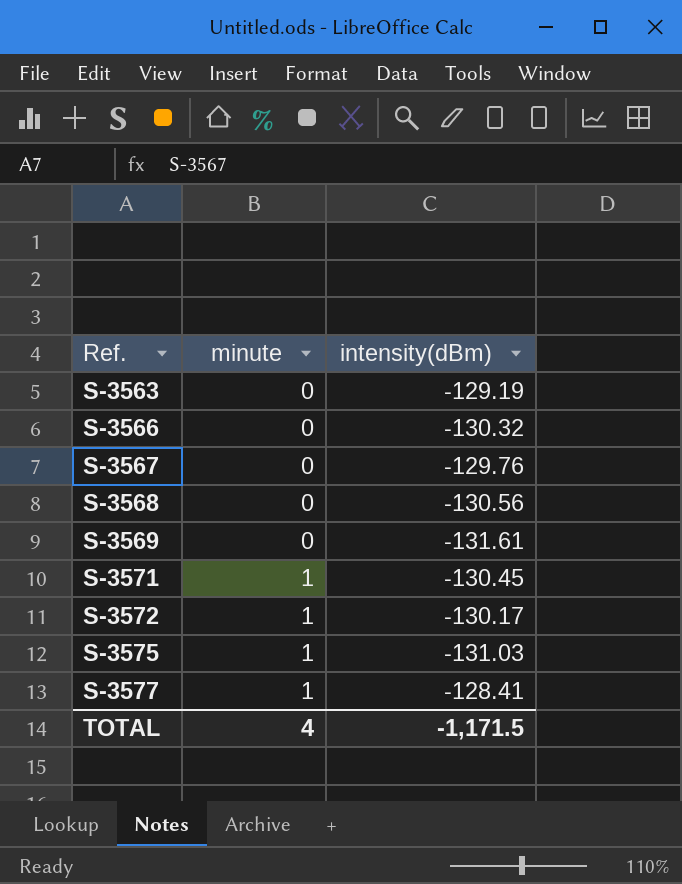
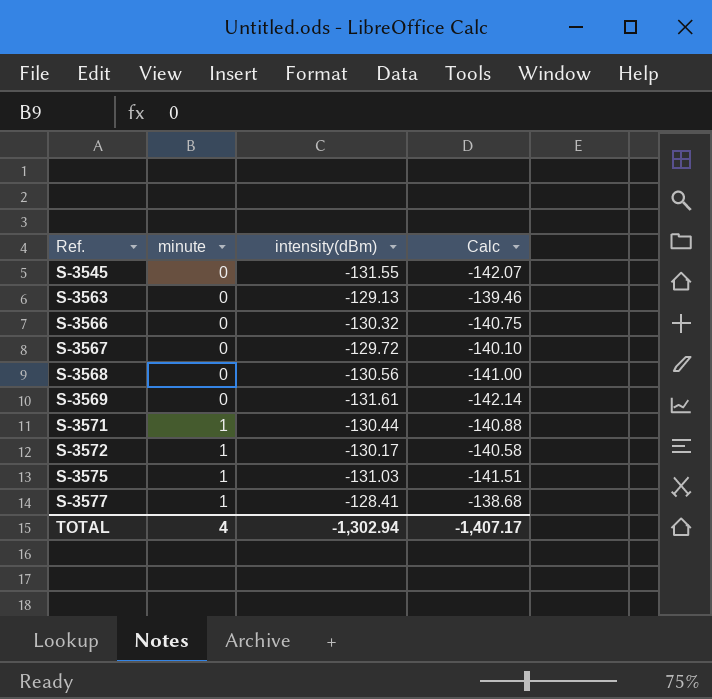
column Calc | formula: none -> [intensity(dBm)] * 1.08
row S-3545: none -> 0 | -131.55 | -142.07
S-3563 | intensity(dBm): -129.19 -> -129.13
S-3567 | intensity(dBm): -129.76 -> -129.72
S-3571 | intensity(dBm): -130.45 -> -130.44
TOTAL | intensity(dBm): -1,171.5 -> -1,302.94

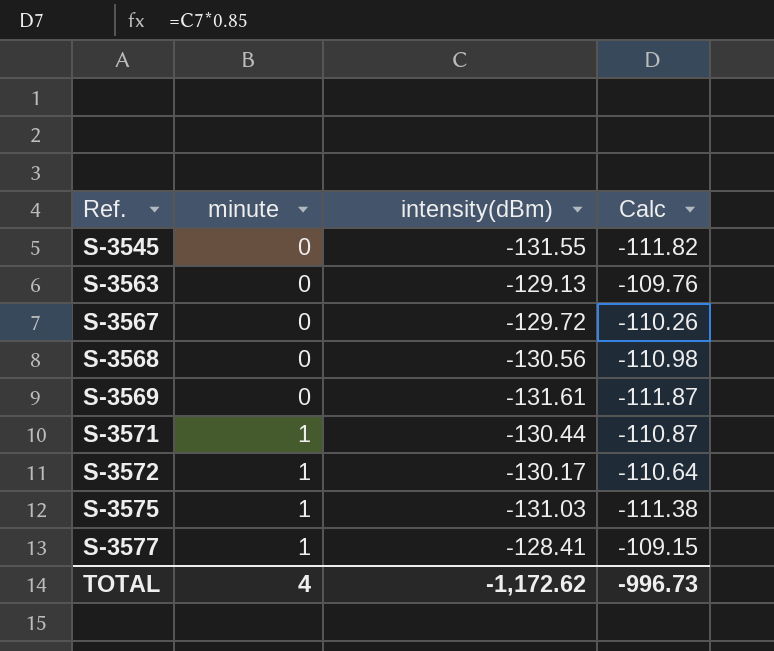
column Calc | formula: [intensity(dBm)] * 1.08 -> [intensity(dBm)] * 0.85
row S-3566: 0 | -130.32 | -140.75 -> none
TOTAL | intensity(dBm): -1,302.94 -> -1,172.62
TOTAL | Calc: -1,407.17 -> -996.73

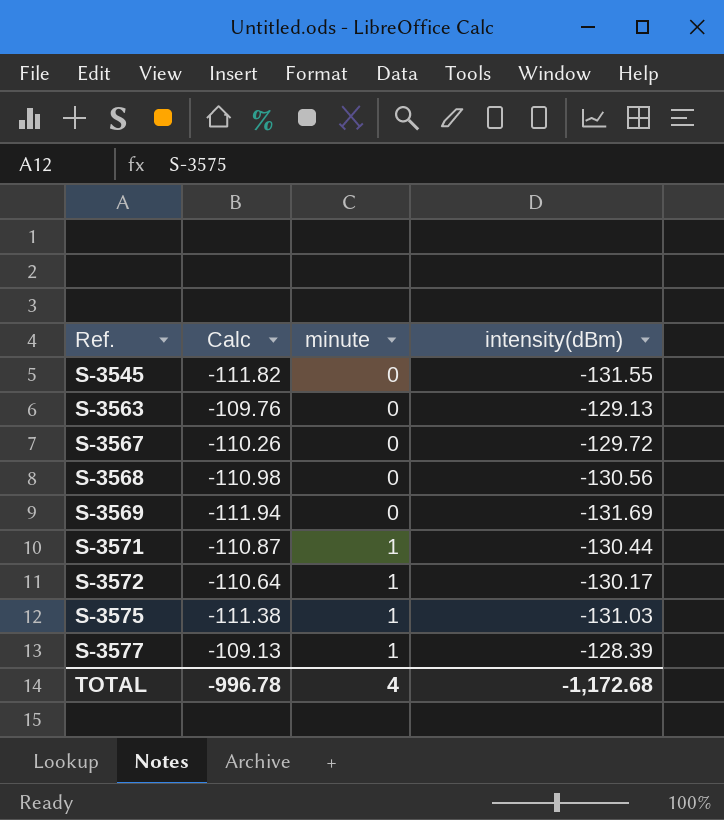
column Calc | position: 4 -> 2
S-3569 | Calc: -111.87 -> -111.94
S-3569 | intensity(dBm): -131.61 -> -131.69
S-3577 | Calc: -109.15 -> -109.13
S-3577 | intensity(dBm): -128.41 -> -128.39
TOTAL | Calc: -996.73 -> -996.78
TOTAL | intensity(dBm): -1,172.62 -> -1,172.68

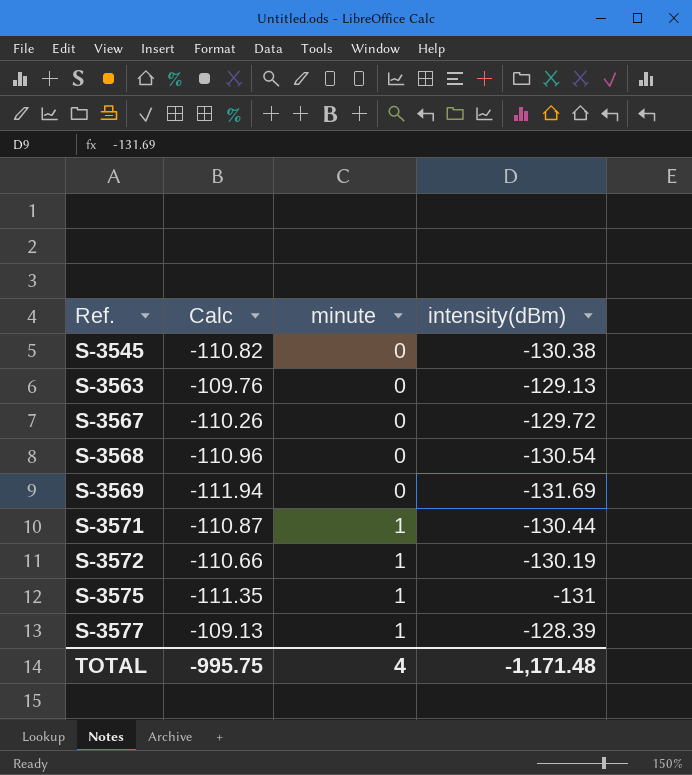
S-3545 | Calc: -111.82 -> -110.82
S-3545 | intensity(dBm): -131.55 -> -130.38
S-3568 | Calc: -110.98 -> -110.96
S-3568 | intensity(dBm): -130.56 -> -130.54
S-3572 | Calc: -110.64 -> -110.66
S-3572 | intensity(dBm): -130.17 -> -130.19
S-3575 | Calc: -111.38 -> -111.35
S-3575 | intensity(dBm): -131.03 -> -131
TOTAL | Calc: -996.78 -> -995.75
TOTAL | intensity(dBm): -1,172.68 -> -1,171.48

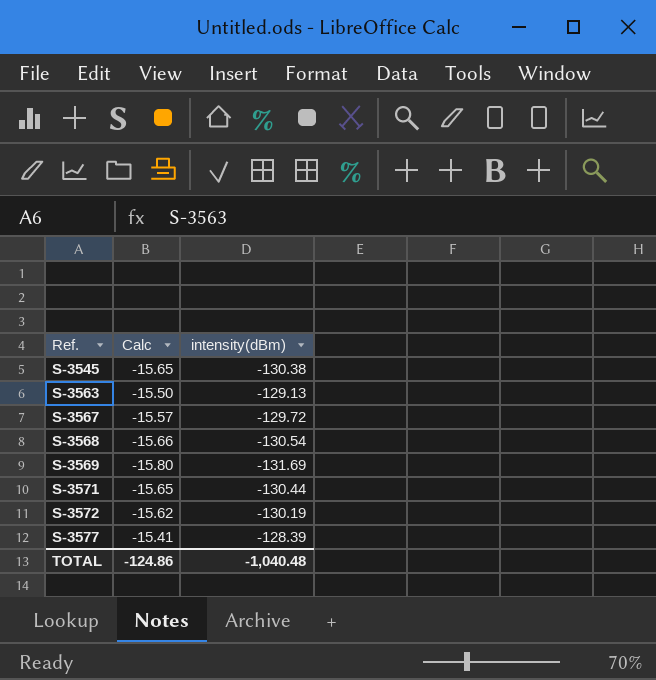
column minute | position: 3 -> none
column Calc | formula: [intensity(dBm)] * 0.85 -> [intensity(dBm)] * 0.12
row S-3575: -111.35 | 1 | -131 -> none
TOTAL | Calc: -995.75 -> -124.86
TOTAL | intensity(dBm): -1,171.48 -> -1,040.48

